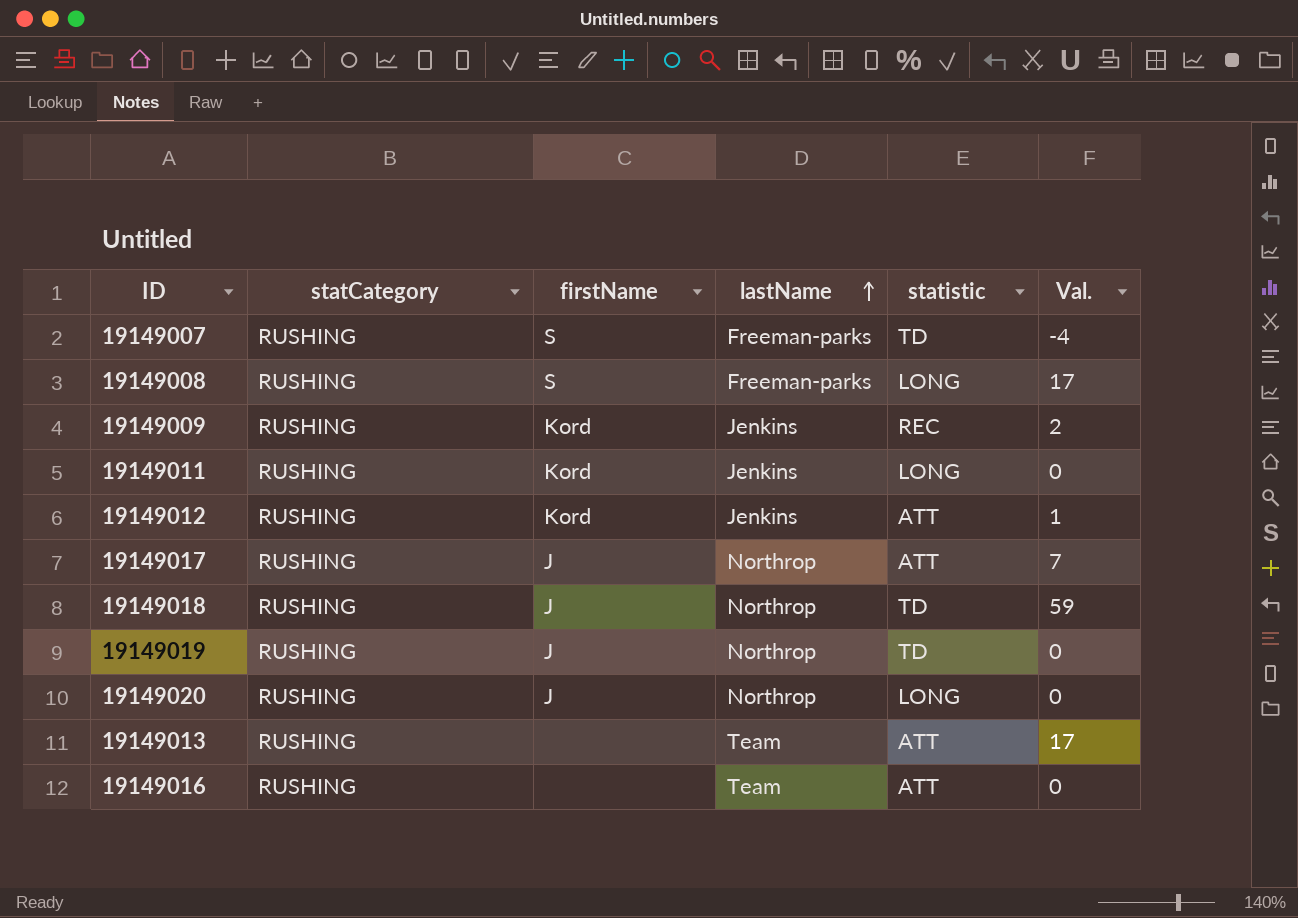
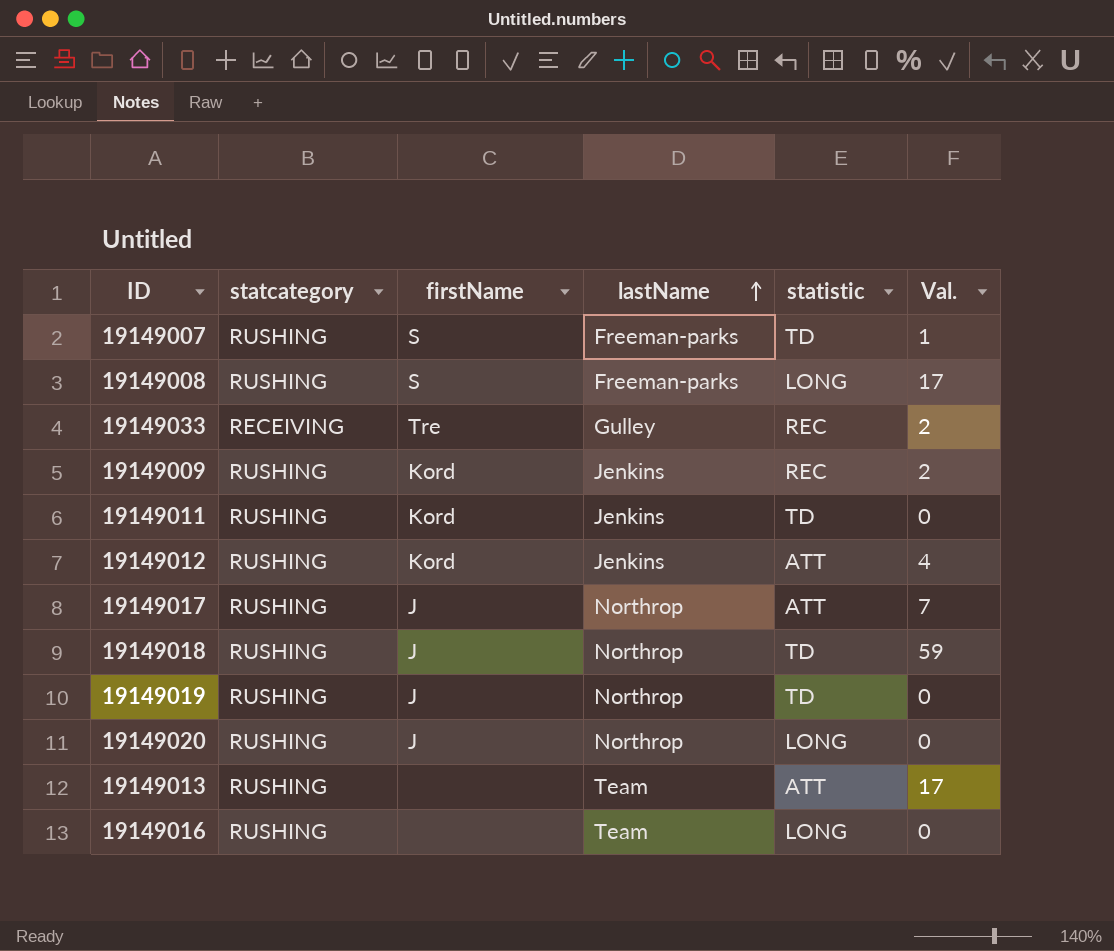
column name: statCategory -> statcategory
19149007 | Val.: -4 -> 1
row 19149033: none -> RECEIVING | Tre | Gulley | REC | 2
19149011 | statistic: LONG -> TD
19149012 | Val.: 1 -> 4
19149016 | statistic: ATT -> LONG

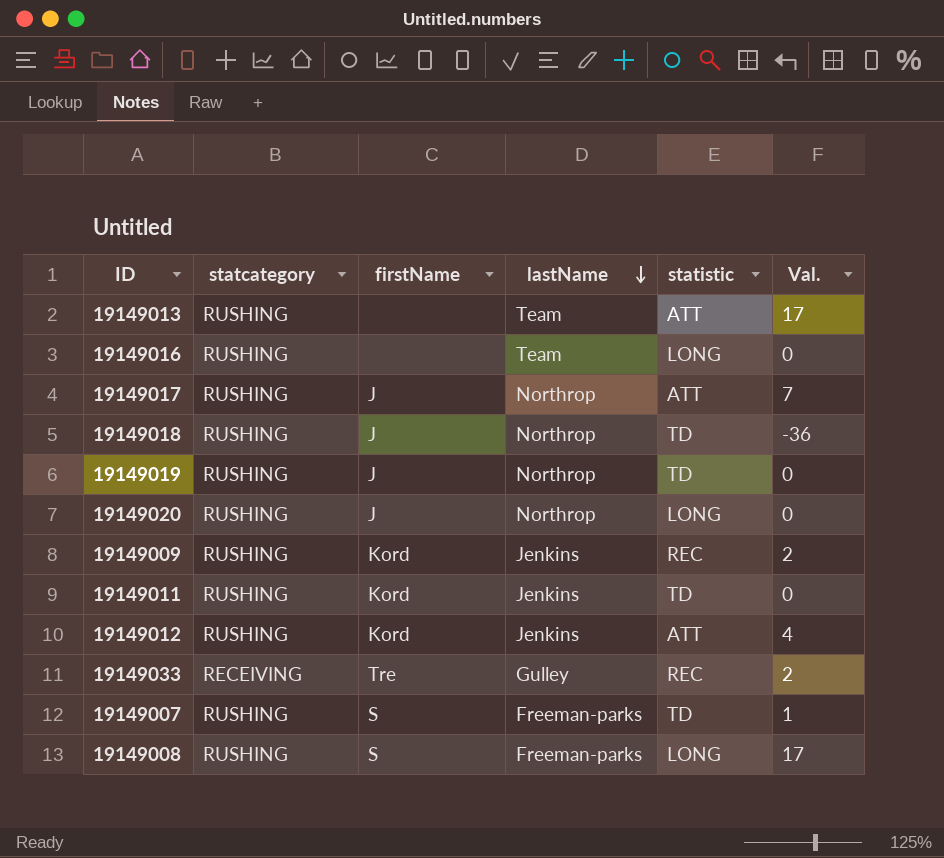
row order: lastName ascending -> lastName descending
19149018 | Val.: 59 -> -36

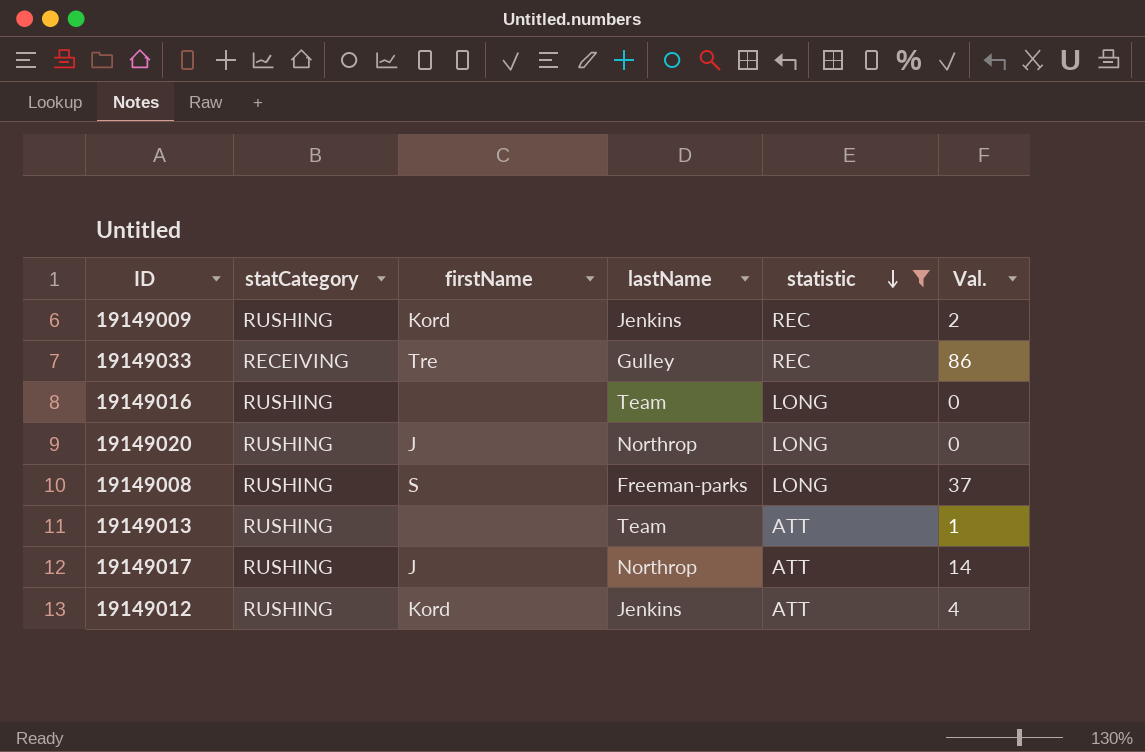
filter: none -> statistic != TD
row order: lastName descending -> statistic descending
column name: statcategory -> statCategory
19149033 | Val.: 2 -> 86
19149008 | Val.: 17 -> 37
19149013 | Val.: 17 -> 1
19149017 | Val.: 7 -> 14

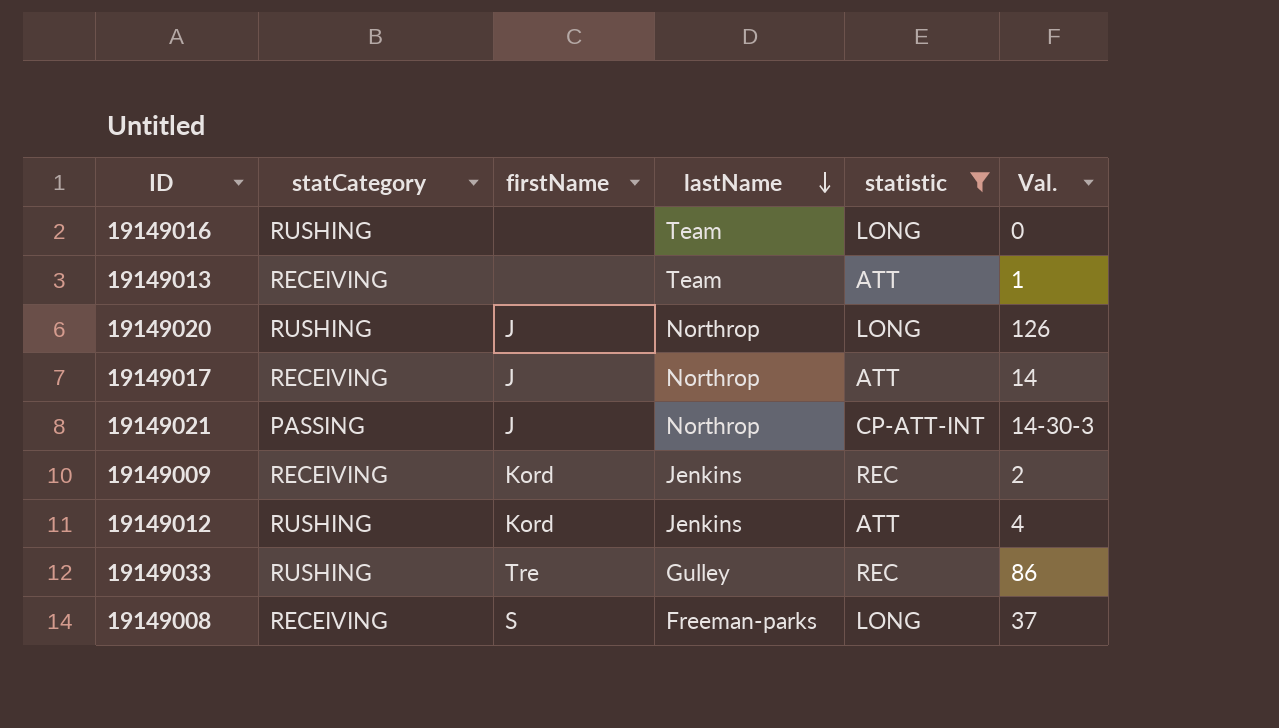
row order: statistic descending -> lastName descending
19149013 | statCategory: RUSHING -> RECEIVING
19149020 | Val.: 0 -> 126
19149017 | statCategory: RUSHING -> RECEIVING
row 19149021: none -> PASSING | J | Northrop | CP-ATT-INT | 14-30-3
19149009 | statCategory: RUSHING -> RECEIVING
19149033 | statCategory: RECEIVING -> RUSHING
19149008 | statCategory: RUSHING -> RECEIVING

